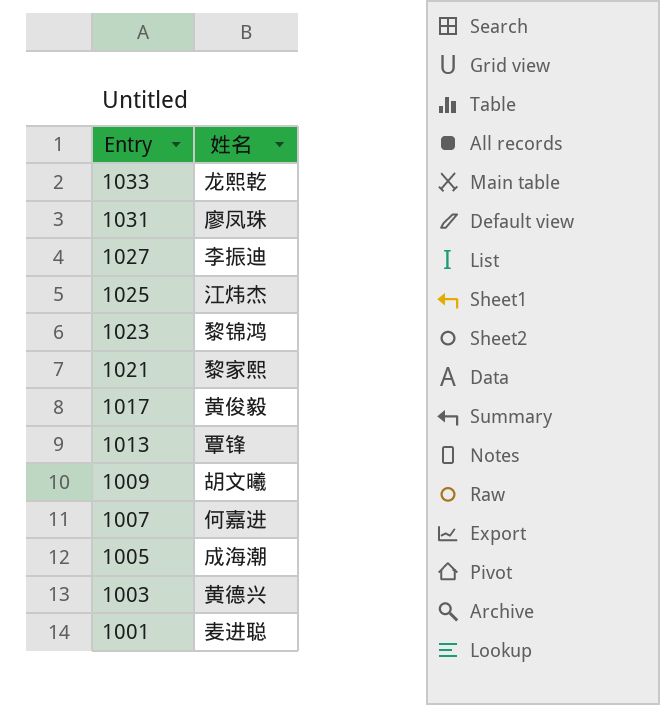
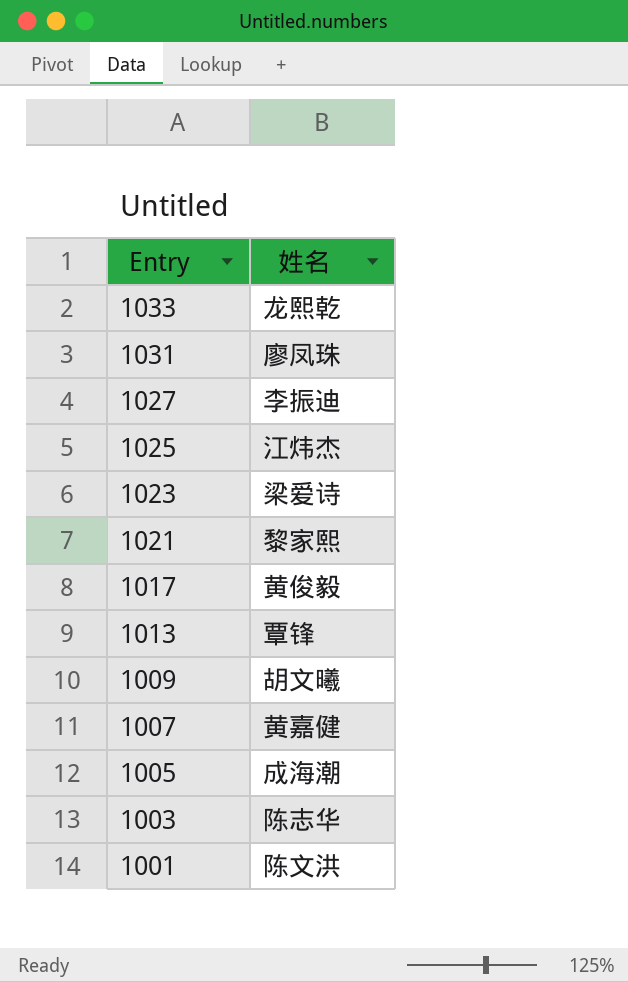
1023 | 姓名: 黎锦鸿 -> 梁爱诗
1007 | 姓名: 何嘉进 -> 黄嘉健
1003 | 姓名: 黄德兴 -> 陈志华
1001 | 姓名: 麦进聪 -> 陈文洪

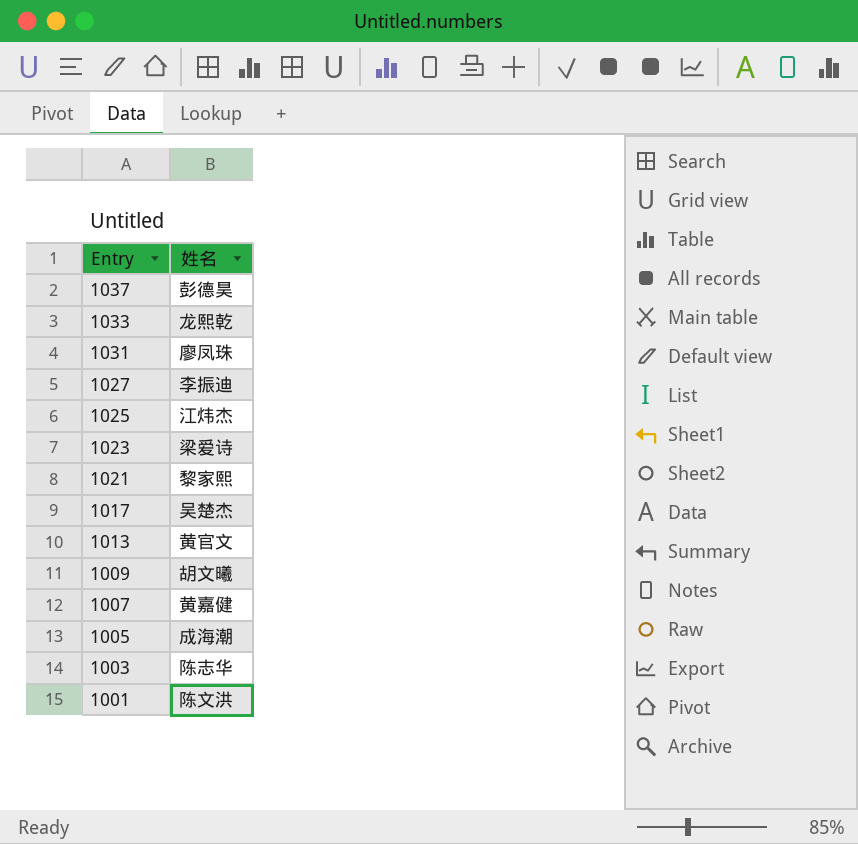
row 1037: none -> 彭德昊
1017 | 姓名: 黄俊毅 -> 吴楚杰
1013 | 姓名: 覃锋 -> 黄官文

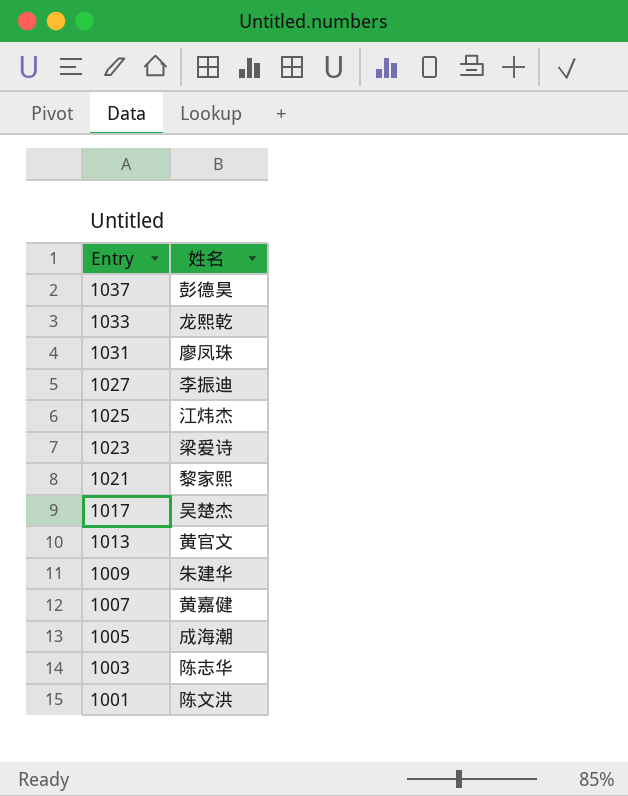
1009 | 姓名: 胡文曦 -> 朱建华

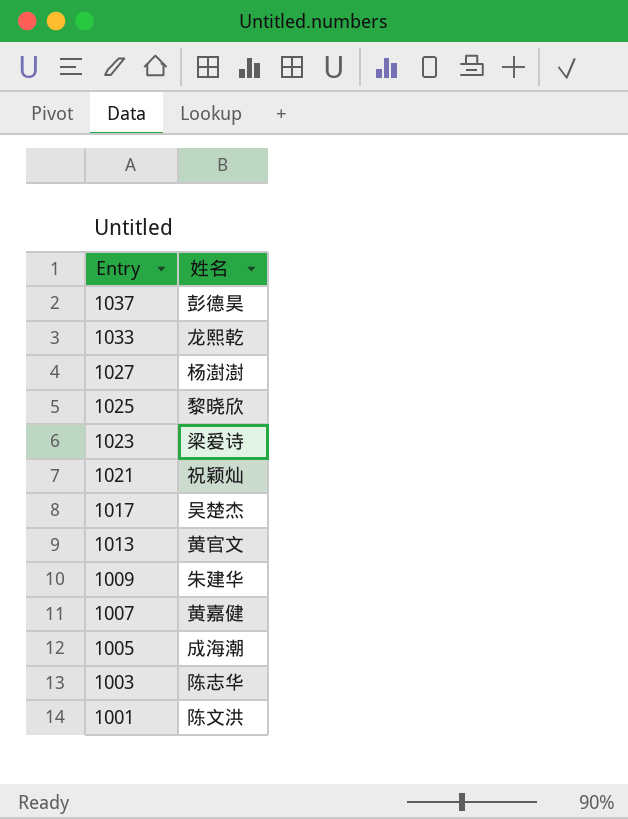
row 1031: 廖凤珠 -> none
1027 | 姓名: 李振迪 -> 杨澍澍
1025 | 姓名: 江炜杰 -> 黎晓欣
1021 | 姓名: 黎家熙 -> 祝颖灿

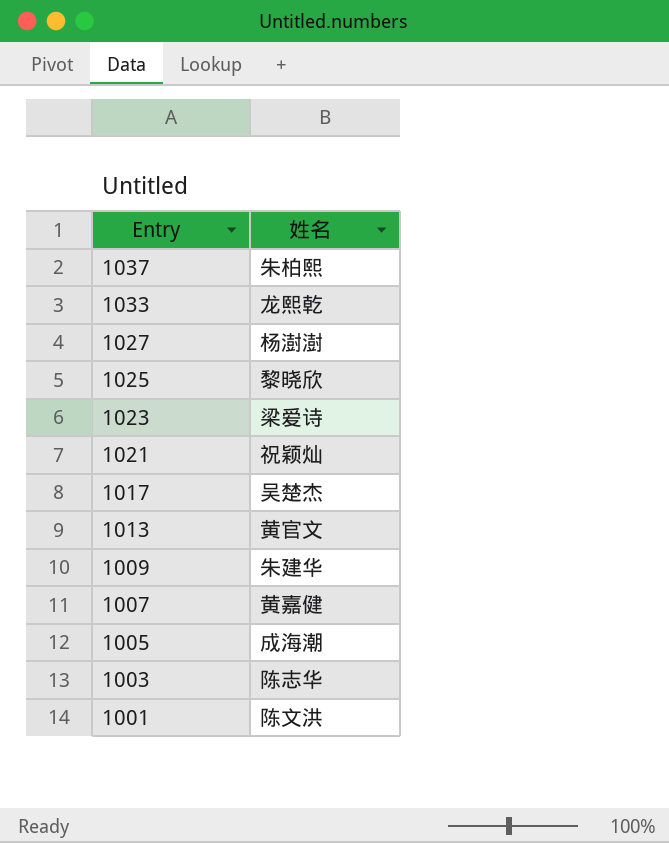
1037 | 姓名: 彭德昊 -> 朱柏熙

